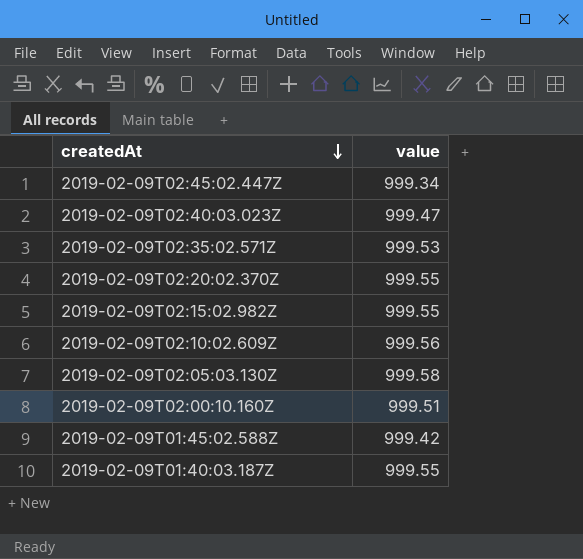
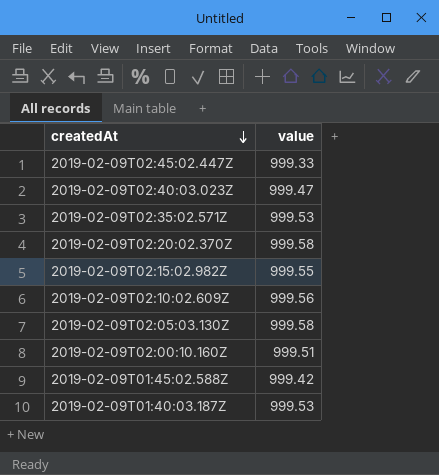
2019-02-09T02:45:02.447Z | value: 999.34 -> 999.33
2019-02-09T02:20:02.370Z | value: 999.55 -> 999.58
2019-02-09T01:40:03.187Z | value: 999.55 -> 999.53

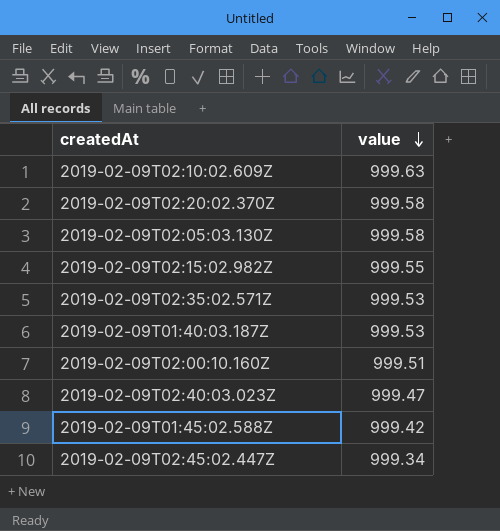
row order: createdAt descending -> value descending
2019-02-09T02:10:02.609Z | value: 999.56 -> 999.63
2019-02-09T02:45:02.447Z | value: 999.33 -> 999.34

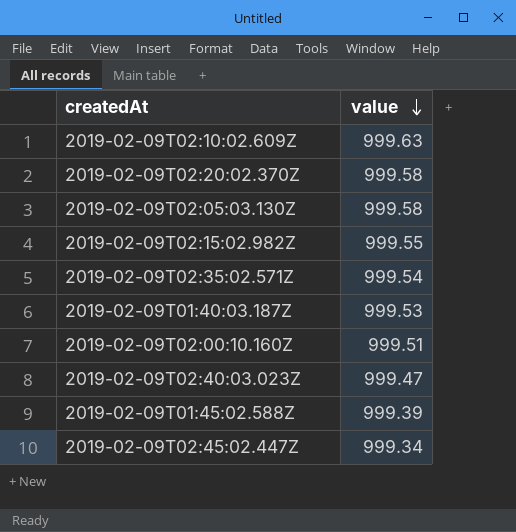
2019-02-09T02:35:02.571Z | value: 999.53 -> 999.54
2019-02-09T01:45:02.588Z | value: 999.42 -> 999.39

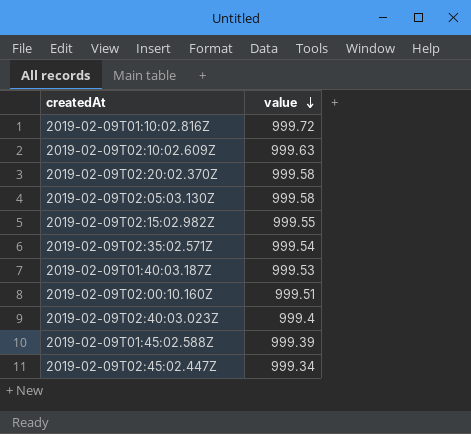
row 2019-02-09T01:10:02.816Z: none -> 999.72
2019-02-09T02:40:03.023Z | value: 999.47 -> 999.4

